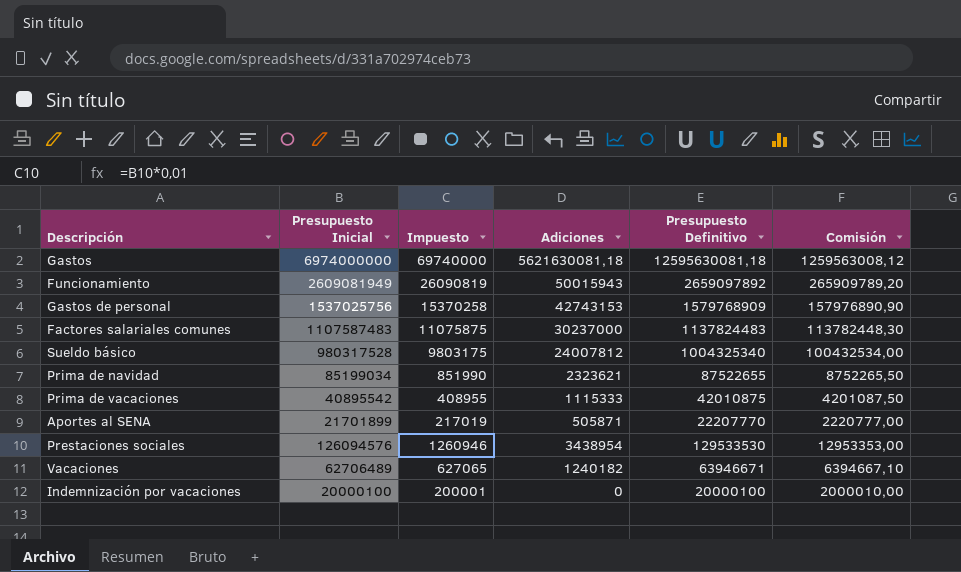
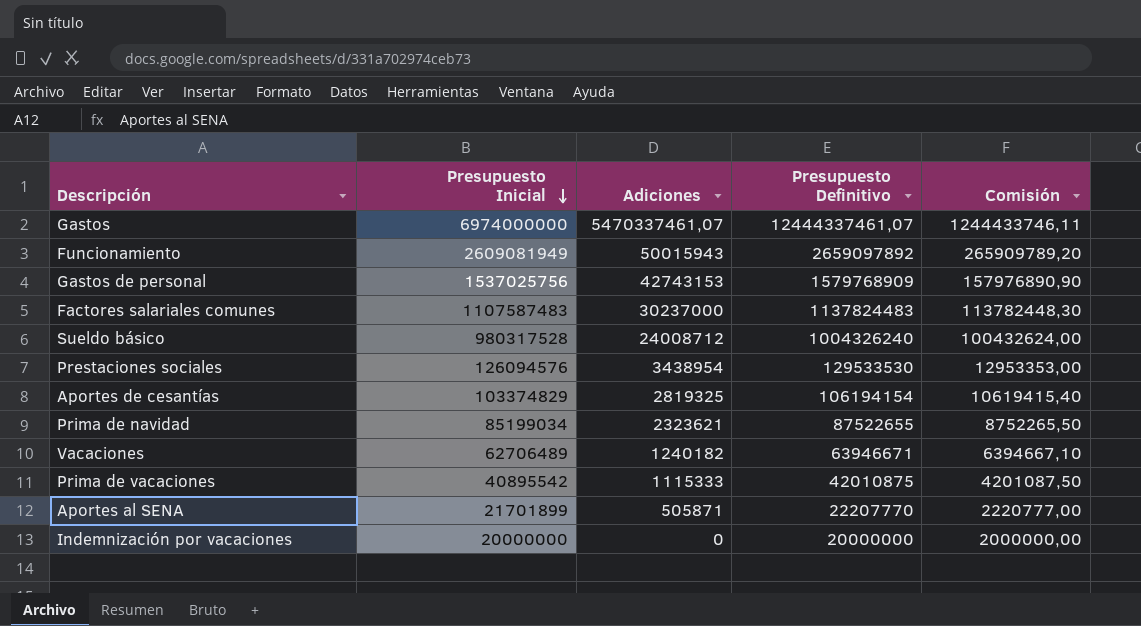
row order: none -> Presupuesto Inicial descending
column Impuesto | formula: [Presupuesto Inicial] * 0,01 -> none
Gastos | Adiciones: 5621630081,18 -> 5470337461,07
Gastos | Presupuesto Definitivo: 12595630081,18 -> 12444337461,07
Gastos | Comisión: 1259563008,12 -> 1244433746,11
Sueldo básico | Adiciones: 24007812 -> 24008712
Sueldo básico | Presupuesto Definitivo: 1004325340 -> 1004326240
Sueldo básico | Comisión: 100432534,00 -> 100432624,00
row Aportes de cesantías: none -> 103374829 | 2819325 | 106194154 | 10619415,40
Indemnización por vacaciones | Presupuesto Inicial: 20000100 -> 20000000
Indemnización por vacaciones | Presupuesto Definitivo: 20000100 -> 20000000
Indemnización por vacaciones | Comisión: 2000010,00 -> 2000000,00

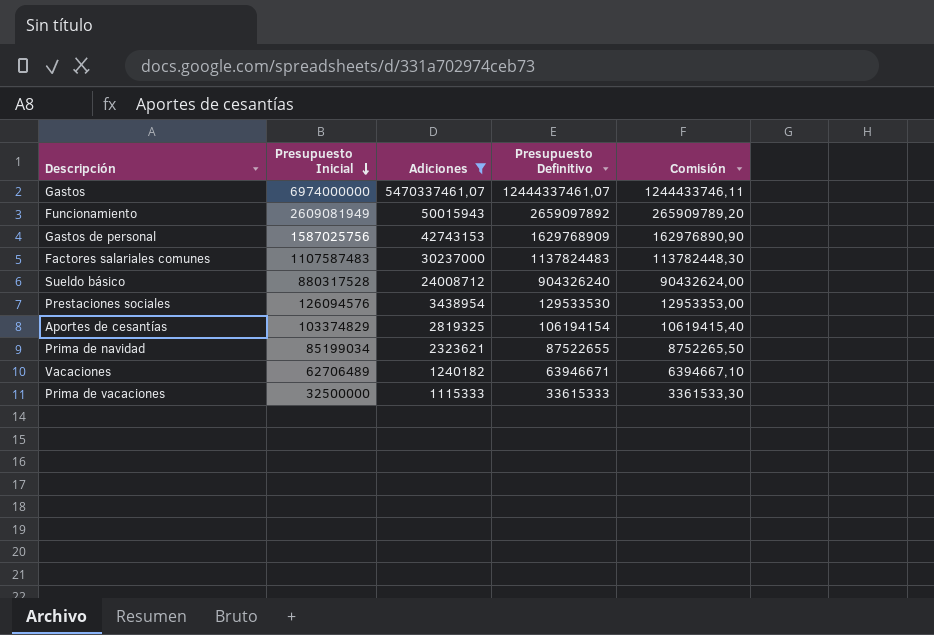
filter: none -> Adiciones >= 1115333
Gastos de personal | Presupuesto Inicial: 1537025756 -> 1587025756
Gastos de personal | Presupuesto Definitivo: 1579768909 -> 1629768909
Gastos de personal | Comisión: 157976890,90 -> 162976890,90
Sueldo básico | Presupuesto Inicial: 980317528 -> 880317528
Sueldo básico | Presupuesto Definitivo: 1004326240 -> 904326240
Sueldo básico | Comisión: 100432624,00 -> 90432624,00
Prima de vacaciones | Presupuesto Inicial: 40895542 -> 32500000
Prima de vacaciones | Presupuesto Definitivo: 42010875 -> 33615333
Prima de vacaciones | Comisión: 4201087,50 -> 3361533,30

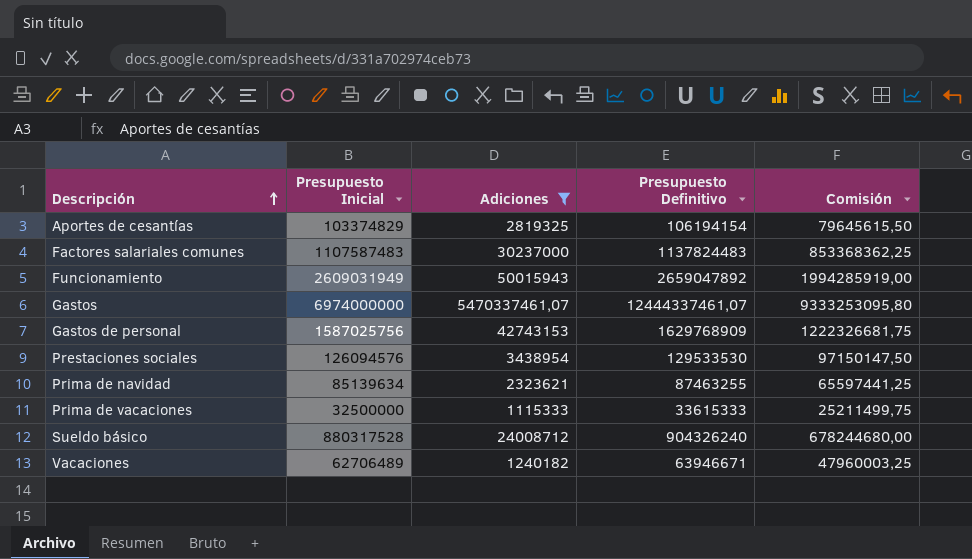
row order: Presupuesto Inicial descending -> Descripción ascending
column Comisión | formula: [Presupuesto Definitivo] * 0,1 -> [Presupuesto Definitivo] * 0,75
Funcionamiento | Presupuesto Inicial: 2609081949 -> 2609031949
Funcionamiento | Presupuesto Definitivo: 2659097892 -> 2659047892
Prima de navidad | Presupuesto Inicial: 85199034 -> 85139634
Prima de navidad | Presupuesto Definitivo: 87522655 -> 87463255

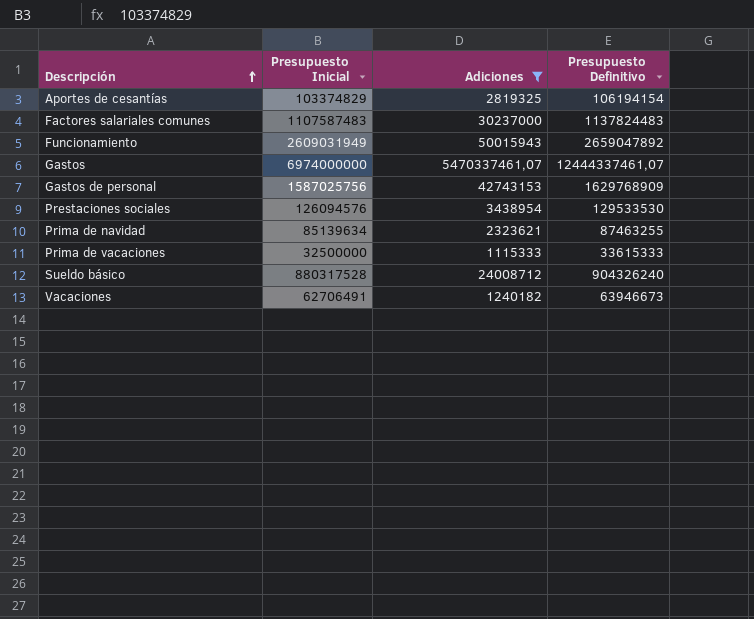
column Comisión | formula: [Presupuesto Definitivo] * 0,75 -> none
Vacaciones | Presupuesto Inicial: 62706489 -> 62706491
Vacaciones | Presupuesto Definitivo: 63946671 -> 63946673

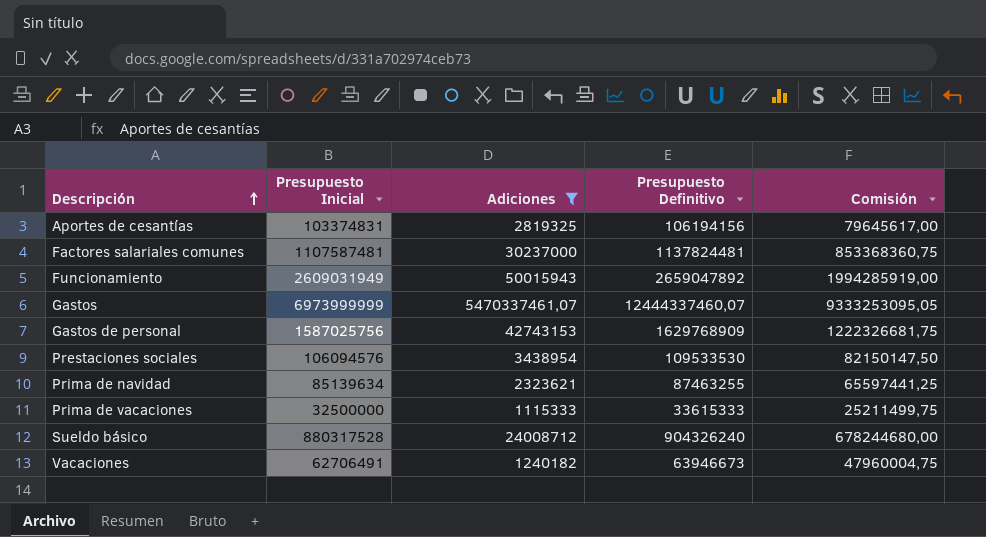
column Comisión | formula: none -> [Presupuesto Definitivo] * 0,75
Aportes de cesantías | Presupuesto Inicial: 103374829 -> 103374831
Aportes de cesantías | Presupuesto Definitivo: 106194154 -> 106194156
Factores salariales comunes | Presupuesto Inicial: 1107587483 -> 1107587481
Factores salariales comunes | Presupuesto Definitivo: 1137824483 -> 1137824481
Gastos | Presupuesto Inicial: 6974000000 -> 6973999999
Gastos | Presupuesto Definitivo: 12444337461,07 -> 12444337460,07
Prestaciones sociales | Presupuesto Inicial: 126094576 -> 106094576
Prestaciones sociales | Presupuesto Definitivo: 129533530 -> 109533530

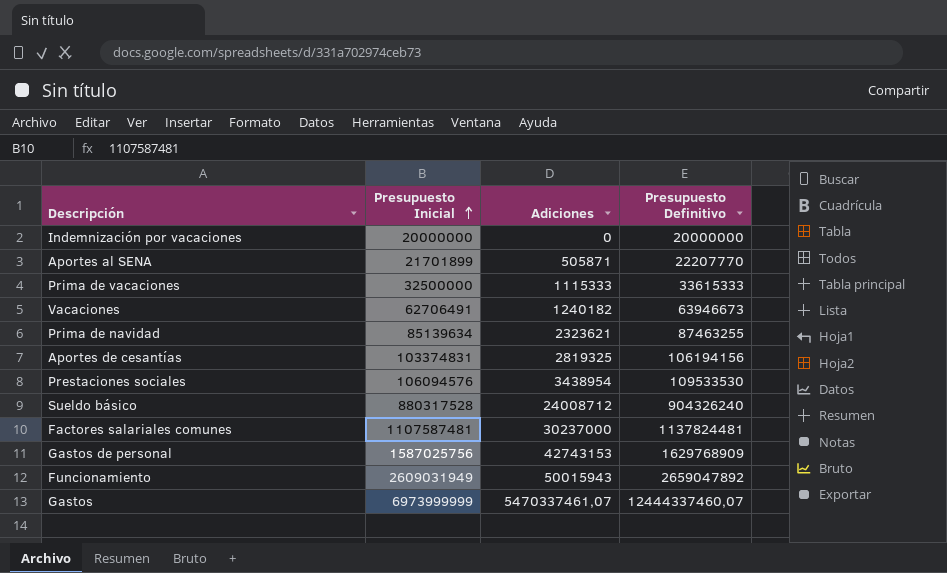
filter: Adiciones >= 1115333 -> none
row order: Descripción ascending -> Presupuesto Inicial ascending
column Comisión | formula: [Presupuesto Definitivo] * 0,75 -> none

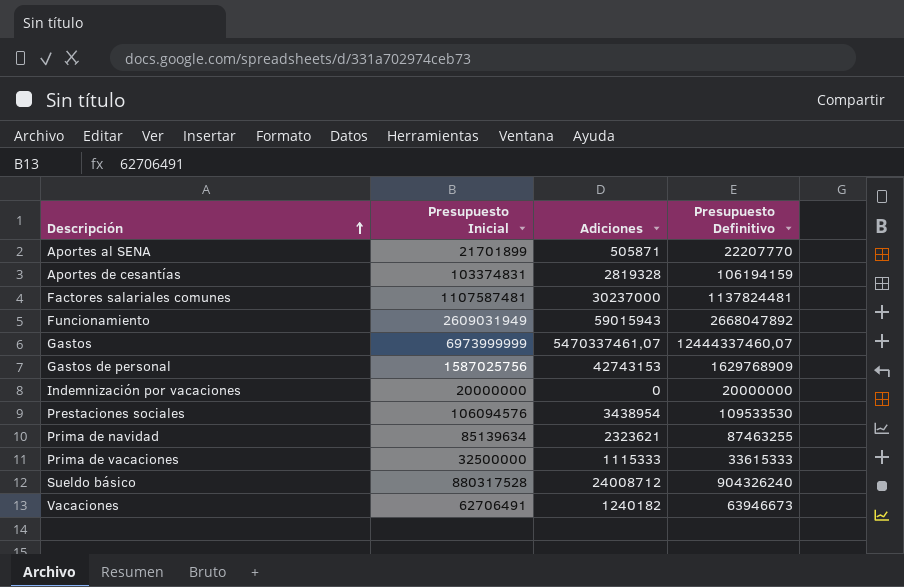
row order: Presupuesto Inicial ascending -> Descripción ascending
Aportes de cesantías | Adiciones: 2819325 -> 2819328
Aportes de cesantías | Presupuesto Definitivo: 106194156 -> 106194159
Funcionamiento | Adiciones: 50015943 -> 59015943
Funcionamiento | Presupuesto Definitivo: 2659047892 -> 2668047892

